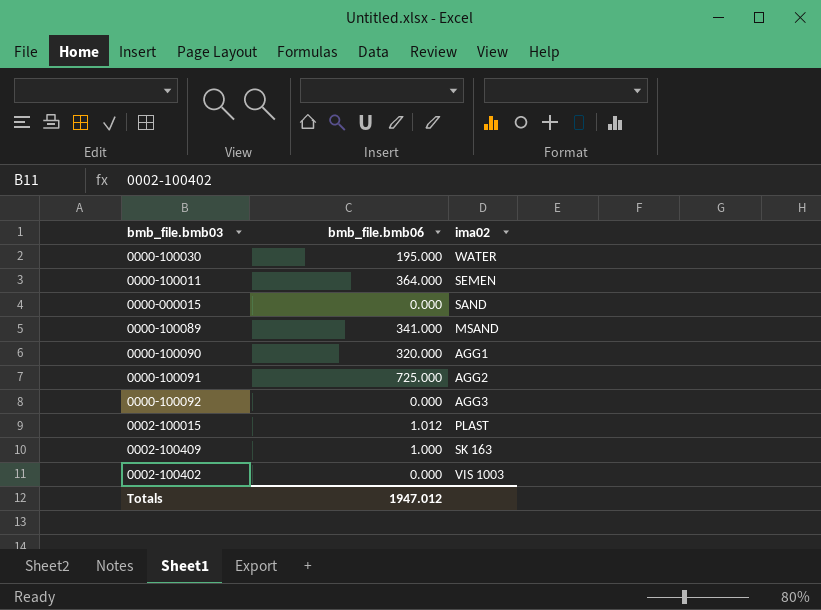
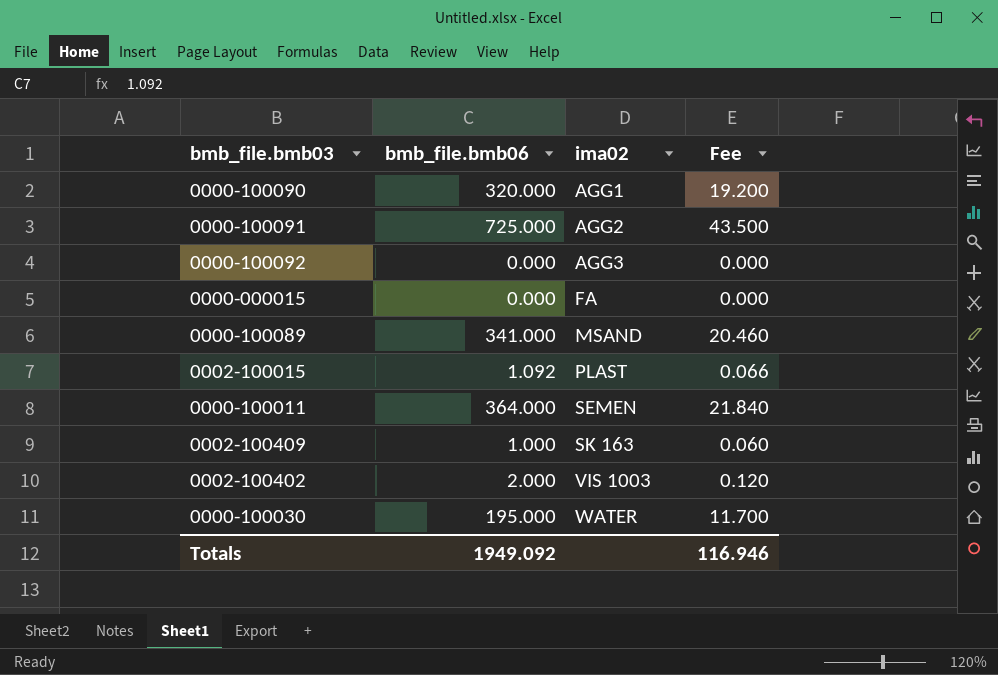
row order: none -> ima02 ascending
column Fee | formula: none -> [bmb_file.bmb06] * 0.06
0000-000015 | ima02: SAND -> FA
0002-100015 | bmb_file.bmb06: 1.012 -> 1.092
0002-100402 | bmb_file.bmb06: 0.000 -> 2.000
Totals | bmb_file.bmb06: 1947.012 -> 1949.092

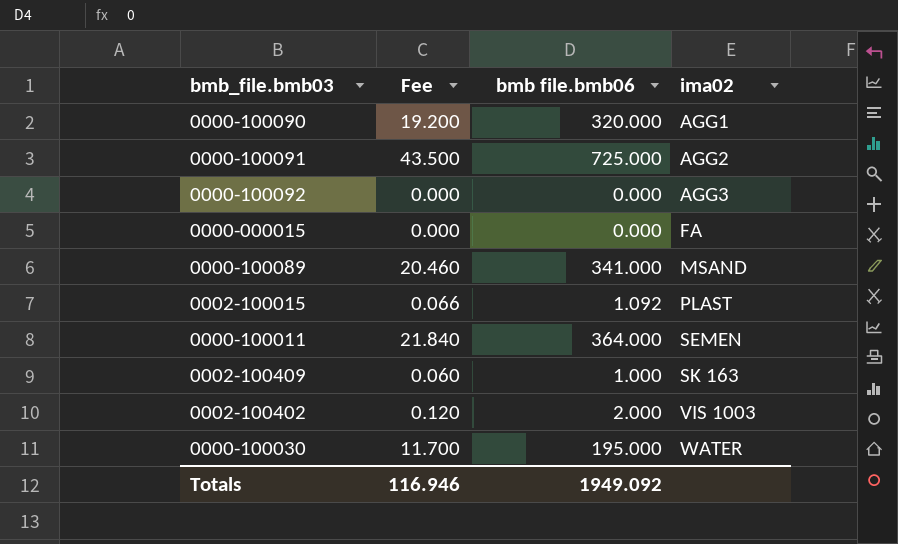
column Fee | position: 4 -> 2
column name: bmb_file.bmb06 -> bmb file.bmb06

